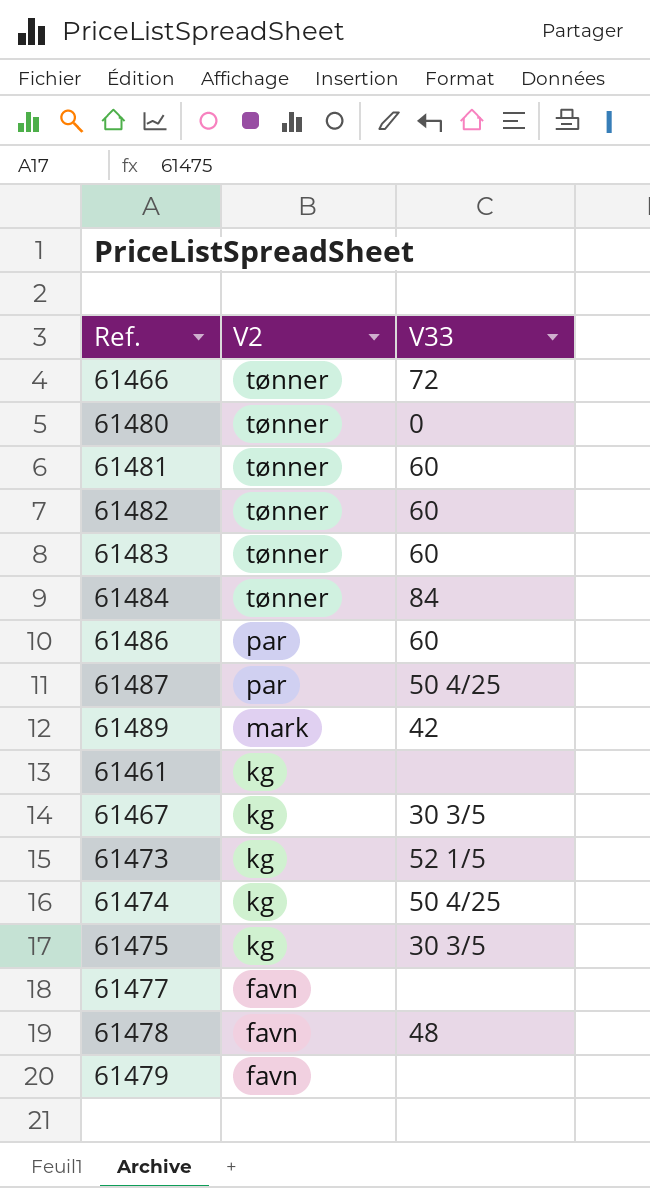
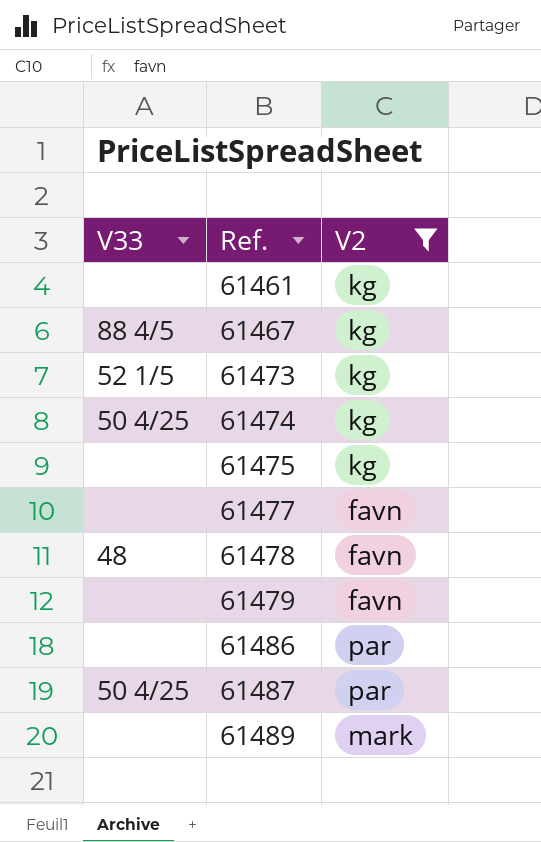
filter: none -> V2 != tønner
row order: V2 descending -> Ref. ascending
column V33 | position: 3 -> 1
61467 | V33: 30 3/5 -> 88 4/5
61475 | V33: 30 3/5 -> none
61486 | V33: 60 -> none
61489 | V33: 42 -> none

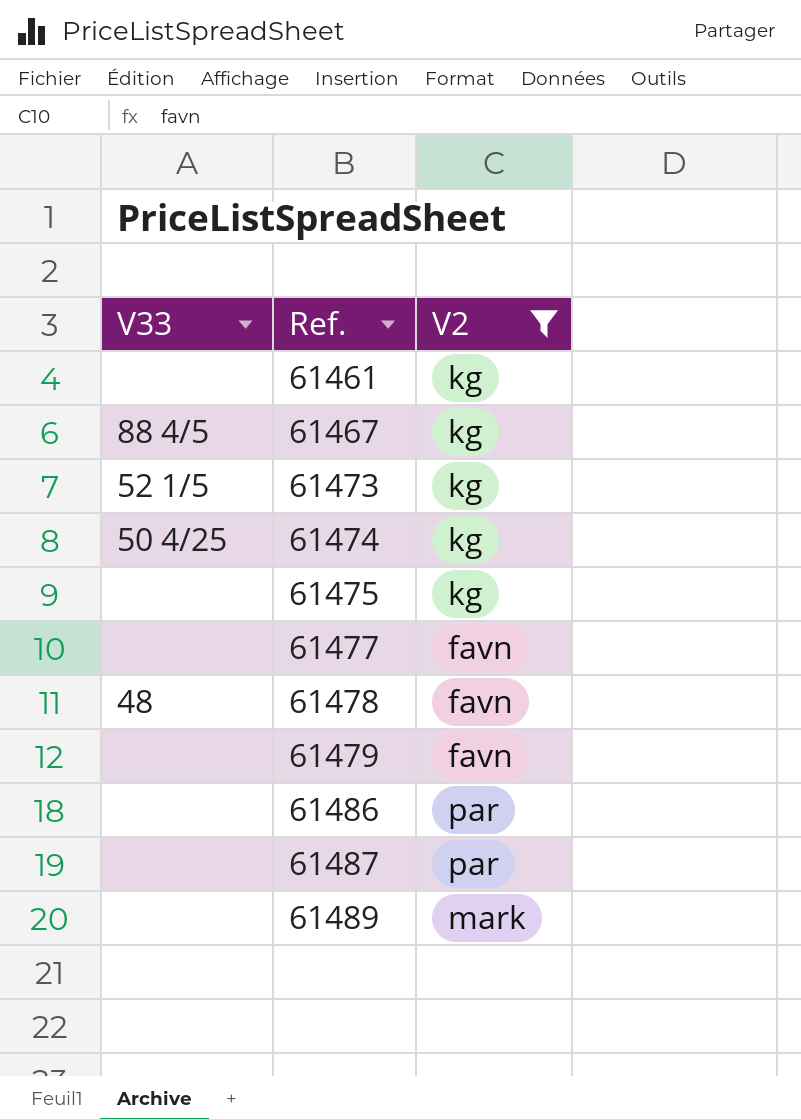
61487 | V33: 50 4/25 -> none

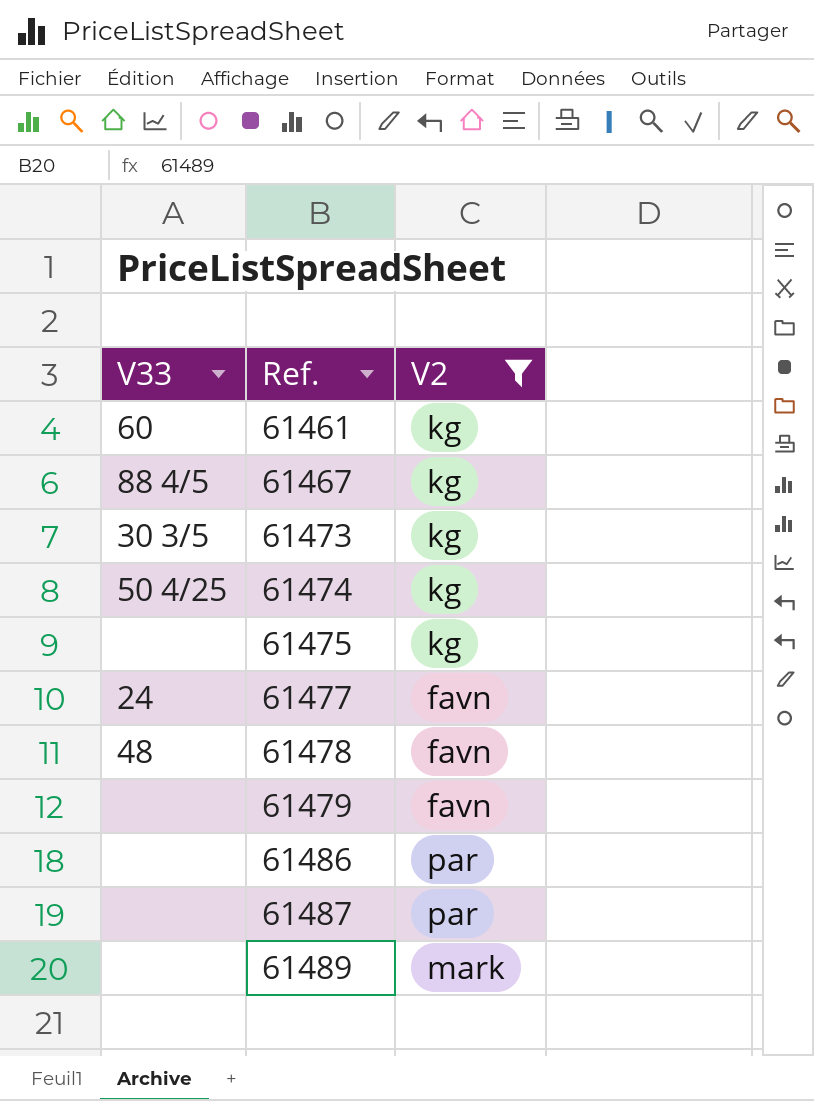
61461 | V33: none -> 60
61473 | V33: 52 1/5 -> 30 3/5
61477 | V33: none -> 24

